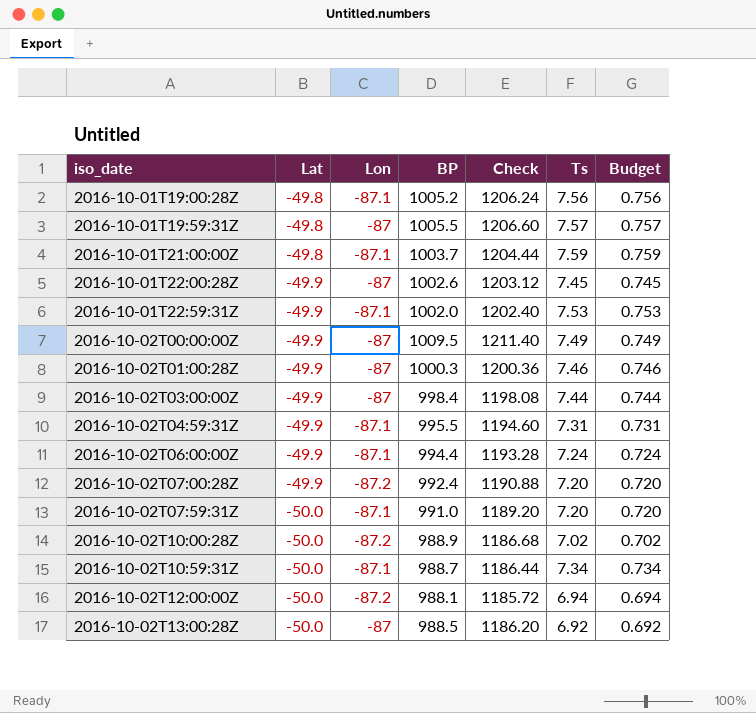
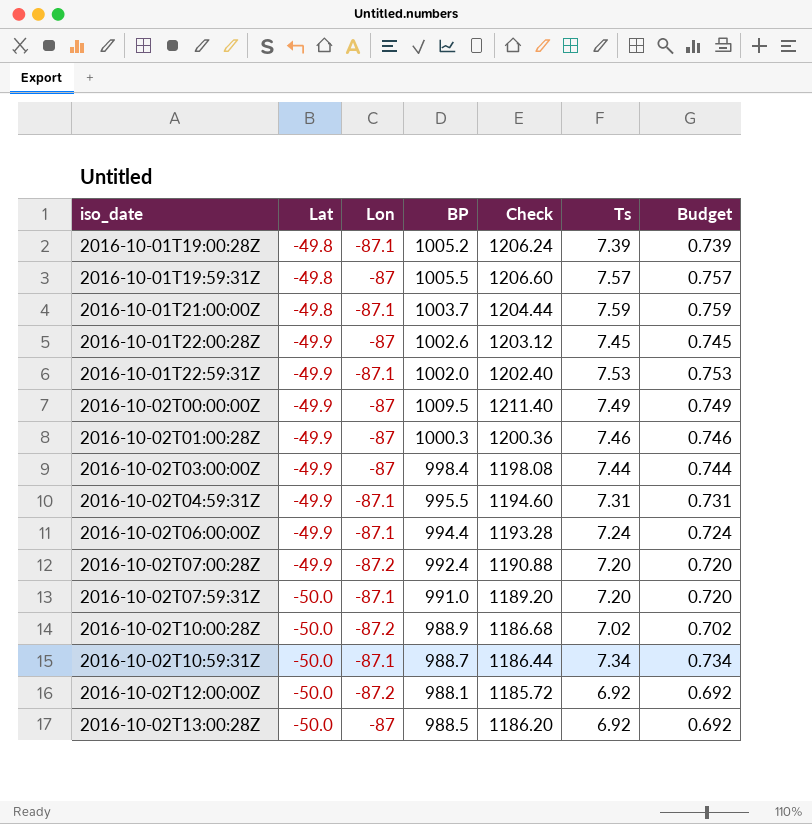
2016-10-01T19:00:28Z | Ts: 7.56 -> 7.39
2016-10-01T19:00:28Z | Budget: 0.756 -> 0.739
2016-10-02T12:00:00Z | Ts: 6.94 -> 6.92
2016-10-02T12:00:00Z | Budget: 0.694 -> 0.692

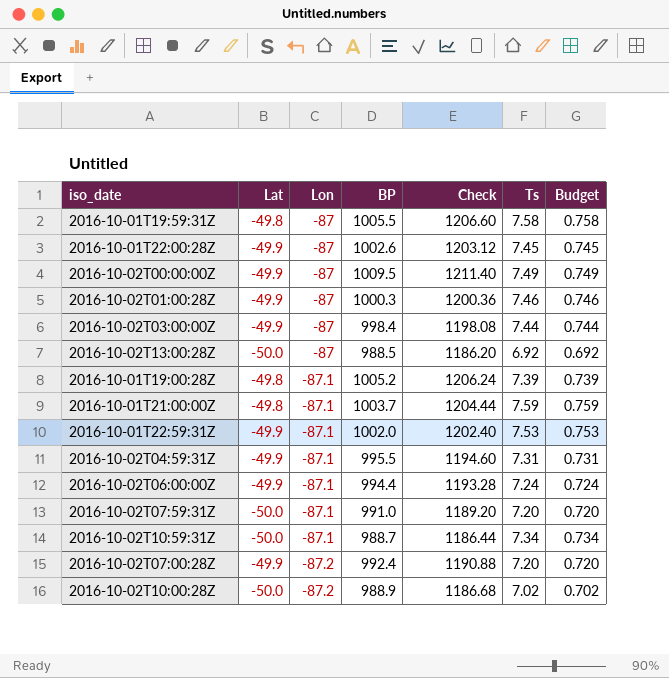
row order: iso_date ascending -> Lon descending
row 2016-10-02T12:00:00Z: -50.0 | -87.2 | 988.1 | 1185.72 | 6.92 | 0.692 -> none
2016-10-01T19:59:31Z | Ts: 7.57 -> 7.58
2016-10-01T19:59:31Z | Budget: 0.757 -> 0.758

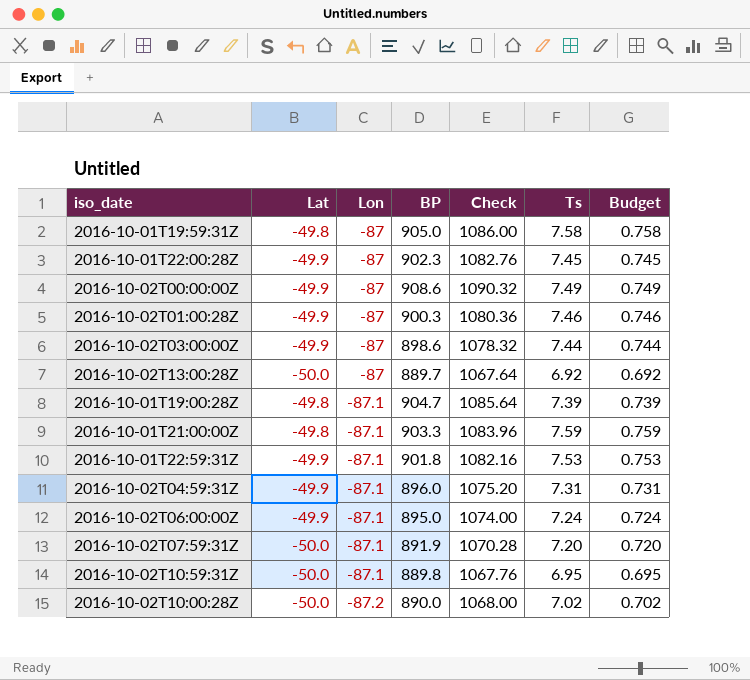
row 2016-10-02T07:00:28Z: -49.9 | -87.2 | 992.4 | 1190.88 | 7.20 | 0.720 -> none
2016-10-01T19:59:31Z | BP: 1005.5 -> 905.0
2016-10-01T19:59:31Z | Check: 1206.60 -> 1086.00
2016-10-01T22:00:28Z | BP: 1002.6 -> 902.3
2016-10-01T22:00:28Z | Check: 1203.12 -> 1082.76
2016-10-02T00:00:00Z | BP: 1009.5 -> 908.6
2016-10-02T00:00:00Z | Check: 1211.40 -> 1090.32
2016-10-02T01:00:28Z | BP: 1000.3 -> 900.3
2016-10-02T01:00:28Z | Check: 1200.36 -> 1080.36
2016-10-02T03:00:00Z | BP: 998.4 -> 898.6
2016-10-02T03:00:00Z | Check: 1198.08 -> 1078.32
2016-10-02T13:00:28Z | BP: 988.5 -> 889.7
2016-10-02T13:00:28Z | Check: 1186.20 -> 1067.64
2016-10-01T19:00:28Z | BP: 1005.2 -> 904.7
2016-10-01T19:00:28Z | Check: 1206.24 -> 1085.64
2016-10-01T21:00:00Z | BP: 1003.7 -> 903.3
2016-10-01T21:00:00Z | Check: 1204.44 -> 1083.96
2016-10-01T22:59:31Z | BP: 1002.0 -> 901.8
2016-10-01T22:59:31Z | Check: 1202.40 -> 1082.16
2016-10-02T04:59:31Z | BP: 995.5 -> 896.0
2016-10-02T04:59:31Z | Check: 1194.60 -> 1075.20
2016-10-02T06:00:00Z | BP: 994.4 -> 895.0
2016-10-02T06:00:00Z | Check: 1193.28 -> 1074.00
2016-10-02T07:59:31Z | BP: 991.0 -> 891.9
2016-10-02T07:59:31Z | Check: 1189.20 -> 1070.28
2016-10-02T10:59:31Z | BP: 988.7 -> 889.8
2016-10-02T10:59:31Z | Check: 1186.44 -> 1067.76
2016-10-02T10:59:31Z | Ts: 7.34 -> 6.95
2016-10-02T10:59:31Z | Budget: 0.734 -> 0.695
2016-10-02T10:00:28Z | BP: 988.9 -> 890.0
2016-10-02T10:00:28Z | Check: 1186.68 -> 1068.00

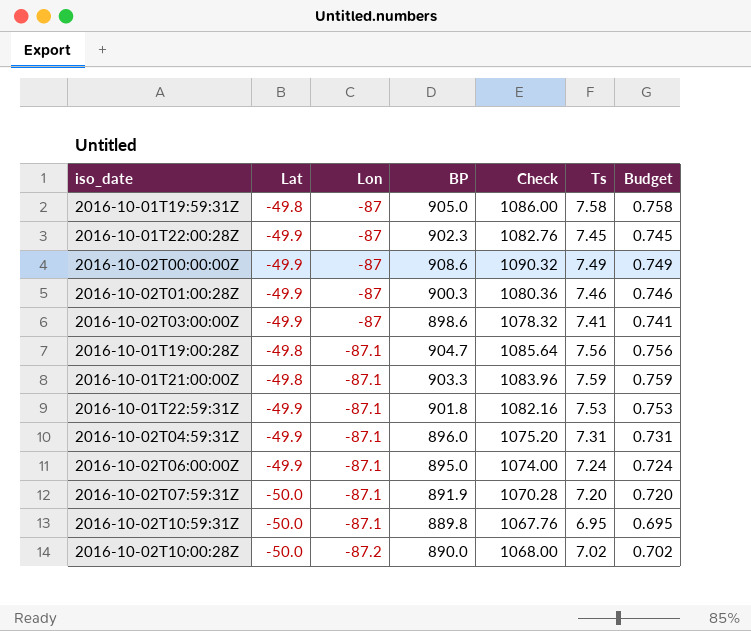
row 2016-10-02T13:00:28Z: -50.0 | -87 | 889.7 | 1067.64 | 6.92 | 0.692 -> none
2016-10-02T03:00:00Z | Ts: 7.44 -> 7.41
2016-10-02T03:00:00Z | Budget: 0.744 -> 0.741
2016-10-01T19:00:28Z | Ts: 7.39 -> 7.56
2016-10-01T19:00:28Z | Budget: 0.739 -> 0.756

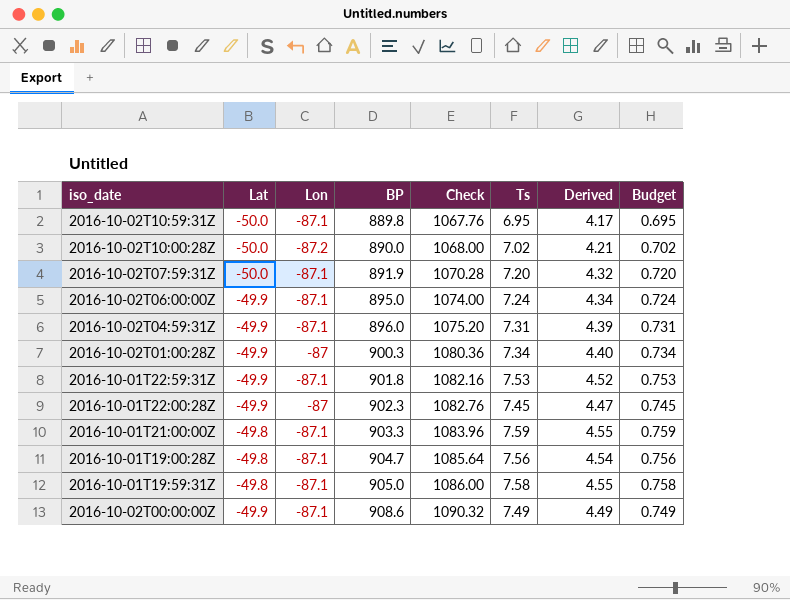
row order: Lon descending -> BP ascending
column Derived | formula: none -> [Ts] * 0.6
row 2016-10-02T03:00:00Z: -49.9 | -87 | 898.6 | 1078.32 | 7.41 | 0.741 -> none
2016-10-02T01:00:28Z | Ts: 7.46 -> 7.34
2016-10-02T01:00:28Z | Budget: 0.746 -> 0.734
2016-10-01T19:59:31Z | Lon: -87 -> -87.1
2016-10-02T00:00:00Z | Lon: -87 -> -87.1

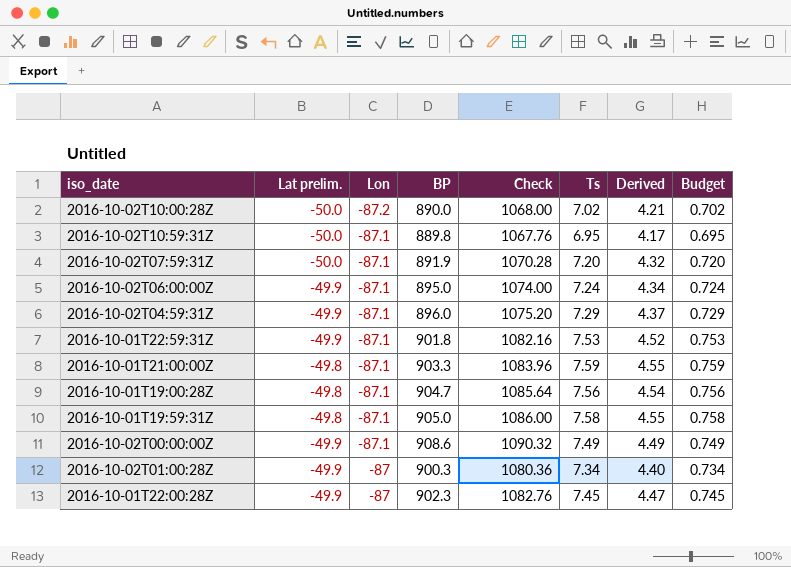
row order: BP ascending -> Lon ascending
column name: Lat -> Lat prelim.
2016-10-02T04:59:31Z | Ts: 7.31 -> 7.29
2016-10-02T04:59:31Z | Derived: 4.39 -> 4.37
2016-10-02T04:59:31Z | Budget: 0.731 -> 0.729

